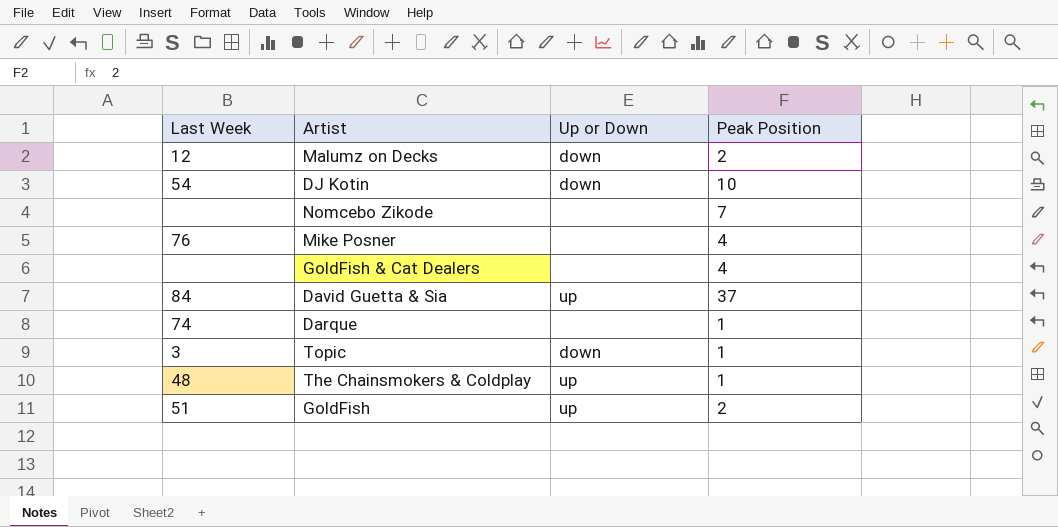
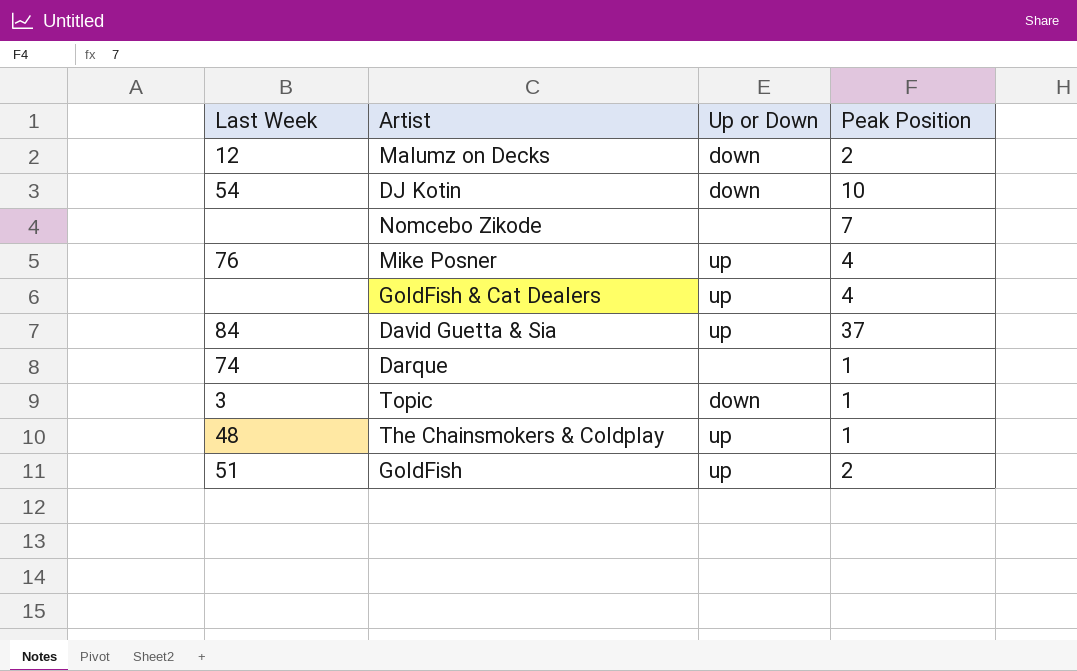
Mike Posner | Up or Down: none -> up
GoldFish & Cat Dealers | Up or Down: none -> up

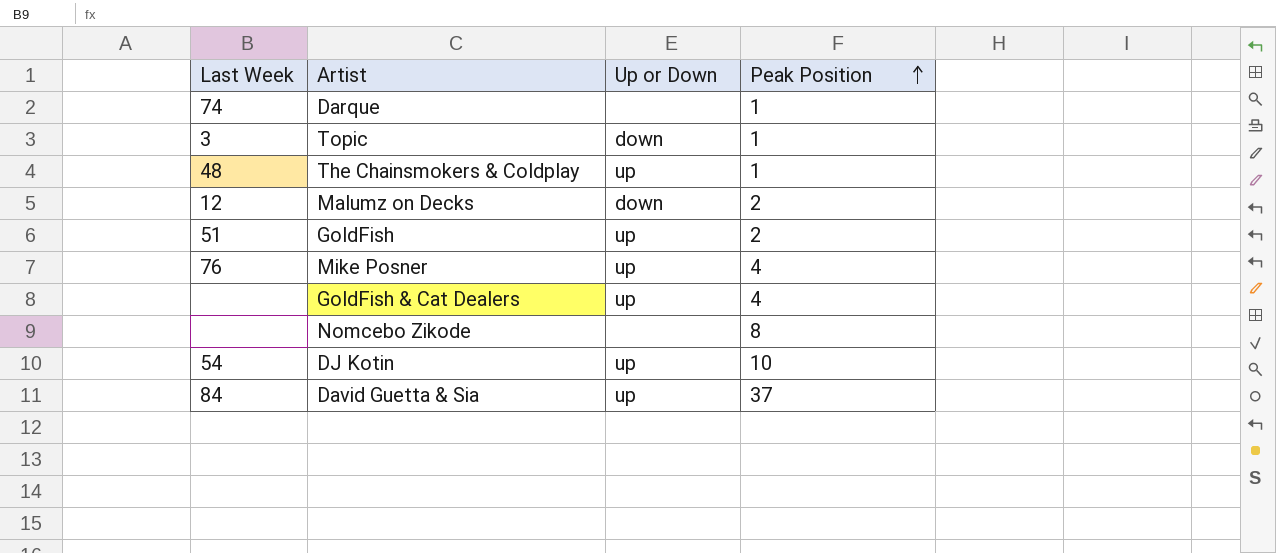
row order: none -> Peak Position ascending
Nomcebo Zikode | Peak Position: 7 -> 8
DJ Kotin | Up or Down: down -> up

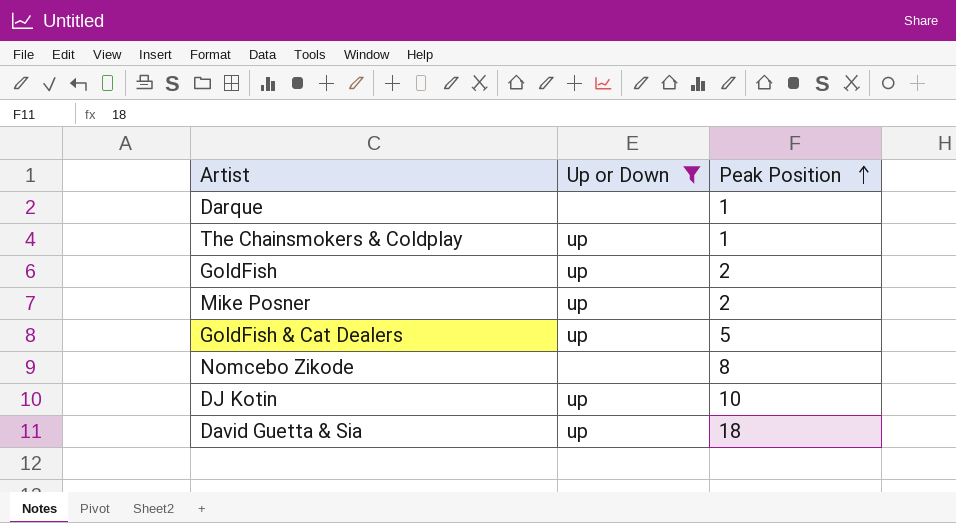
filter: none -> Up or Down != down
column Last Week | position: 1 -> none
Mike Posner | Peak Position: 4 -> 2
GoldFish & Cat Dealers | Peak Position: 4 -> 5
David Guetta & Sia | Peak Position: 37 -> 18

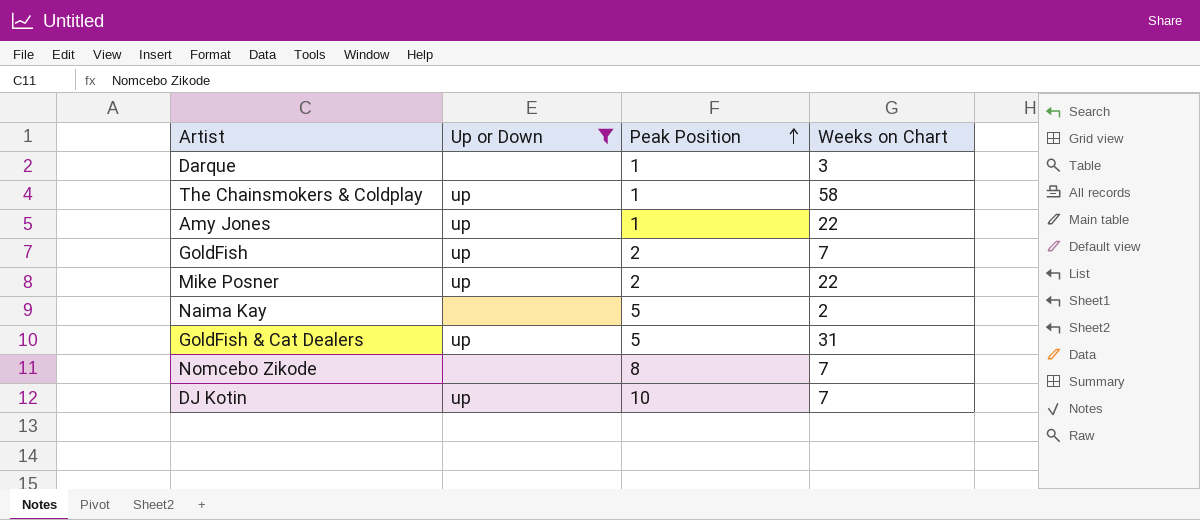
column Weeks on Chart | position: none -> 4
row David Guetta & Sia: up | 18 -> none
row Amy Jones: none -> up | 1 | 22
row Naima Kay: none -> none | 5 | 2

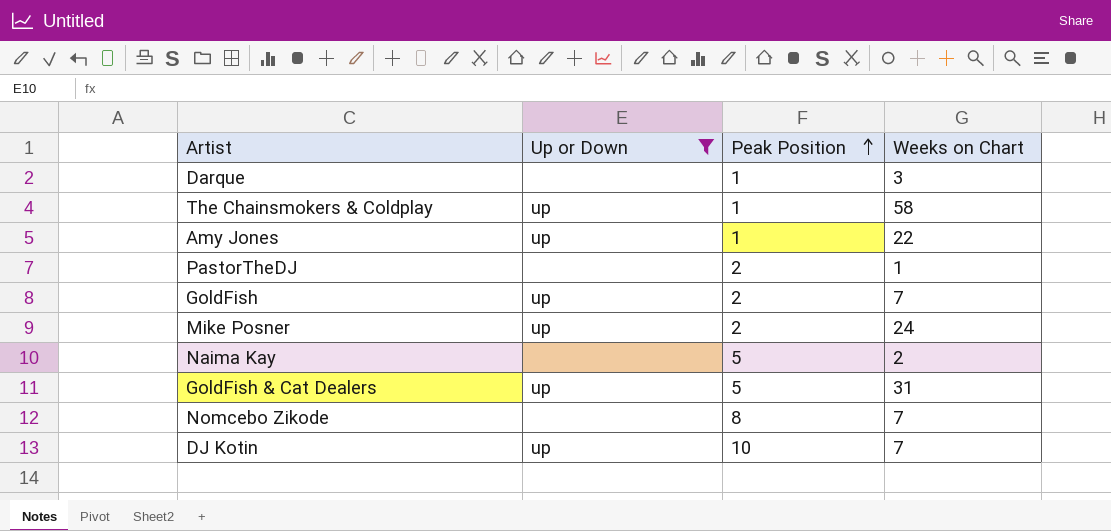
row PastorTheDJ: none -> none | 2 | 1
Mike Posner | Weeks on Chart: 22 -> 24

